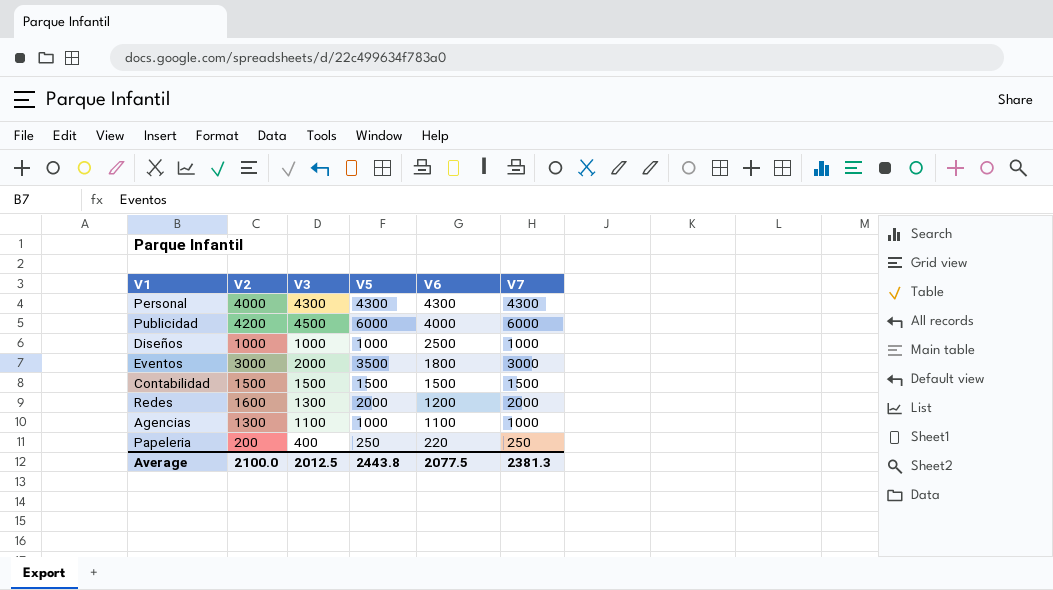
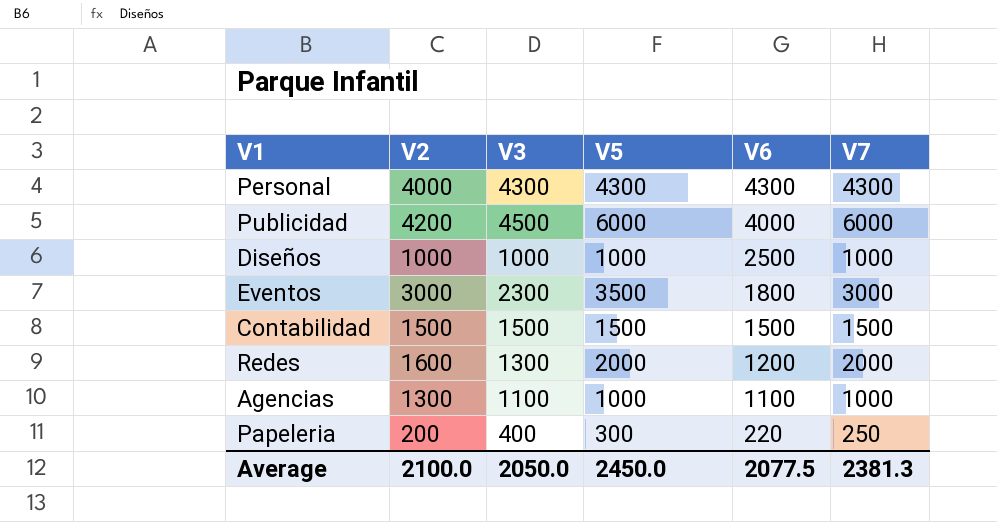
Eventos | V3: 2000 -> 2300
Papeleria | V5: 250 -> 300
Average | V3: 2012.5 -> 2050.0
Average | V5: 2443.8 -> 2450.0

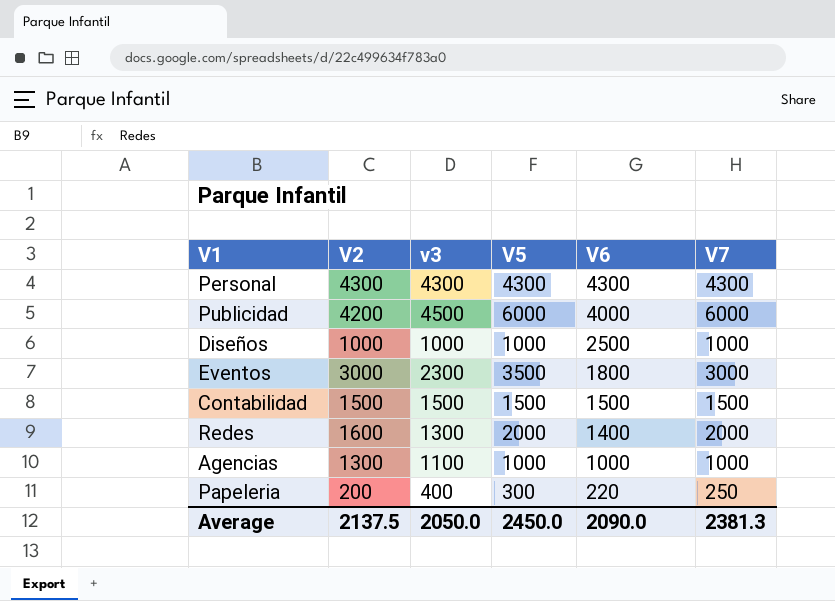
column name: V3 -> v3
Personal | V2: 4000 -> 4300
Redes | V6: 1200 -> 1400
Agencias | V6: 1100 -> 1000
Average | V2: 2100.0 -> 2137.5
Average | V6: 2077.5 -> 2090.0

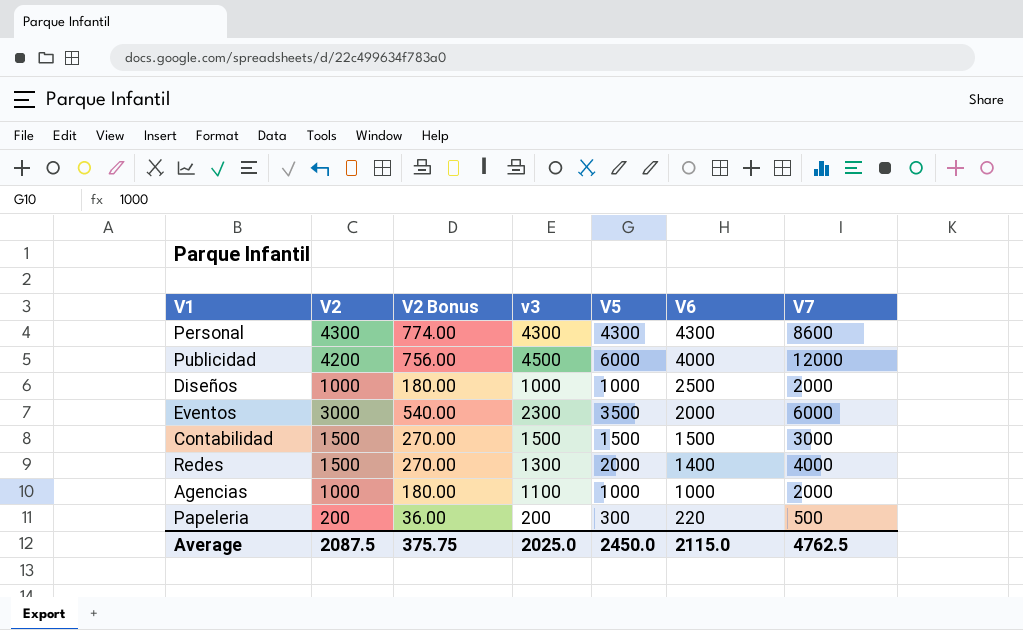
column V2 Bonus | formula: none -> [V2] * 0.18
Personal | V7: 4300 -> 8600
Publicidad | V7: 6000 -> 12000
Diseños | V7: 1000 -> 2000
Eventos | V6: 1800 -> 2000
Eventos | V7: 3000 -> 6000
Contabilidad | V7: 1500 -> 3000
Redes | V2: 1600 -> 1500
Redes | V7: 2000 -> 4000
Agencias | V2: 1300 -> 1000
Agencias | V7: 1000 -> 2000
Papeleria | v3: 400 -> 200
Papeleria | V7: 250 -> 500
Average | V2: 2137.5 -> 2087.5
Average | v3: 2050.0 -> 2025.0
Average | V6: 2090.0 -> 2115.0
Average | V7: 2381.3 -> 4762.5

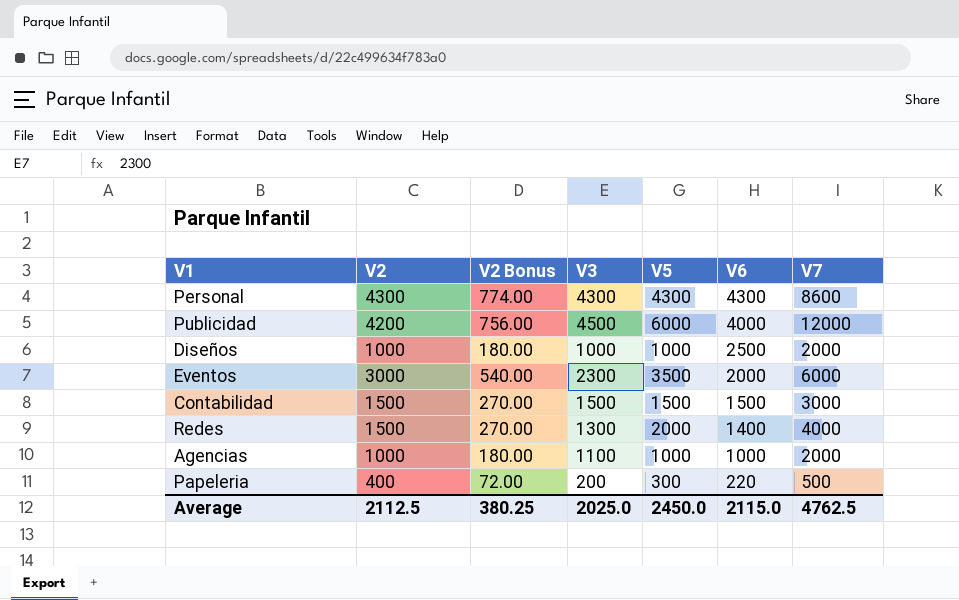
column name: v3 -> V3
Papeleria | V2: 200 -> 400
Papeleria | V2 Bonus: 36.00 -> 72.00
Average | V2: 2087.5 -> 2112.5
Average | V2 Bonus: 375.75 -> 380.25

